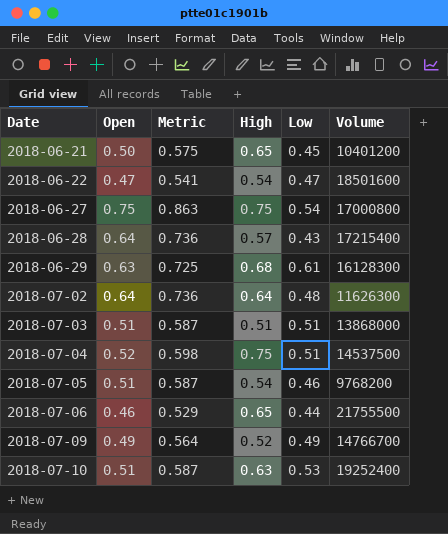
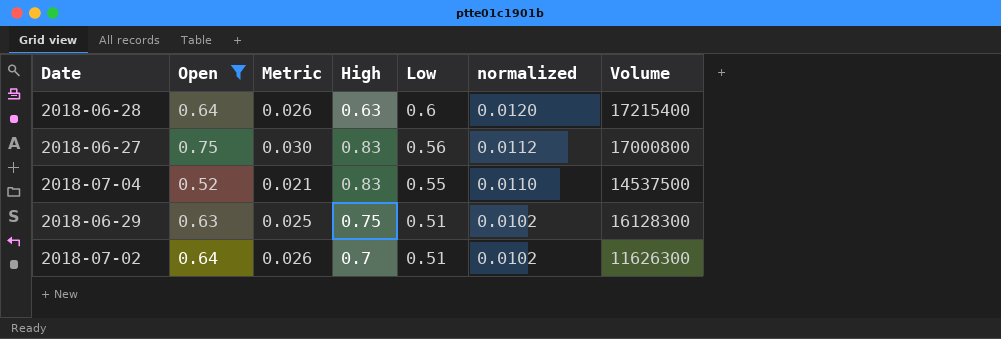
filter: none -> Open >= 0.52
row order: Date ascending -> Low descending
column Metric | formula: [Open] * 1.15 -> [Open] * 0.04
column normalized | formula: none -> [Low] * 0.02
2018-06-28 | High: 0.57 -> 0.63
2018-06-28 | Low: 0.43 -> 0.6
2018-06-27 | High: 0.75 -> 0.83
2018-06-27 | Low: 0.54 -> 0.56
2018-07-04 | High: 0.75 -> 0.83
2018-07-04 | Low: 0.51 -> 0.55
2018-06-29 | High: 0.68 -> 0.75
2018-06-29 | Low: 0.61 -> 0.51
2018-07-02 | High: 0.64 -> 0.7
2018-07-02 | Low: 0.48 -> 0.51

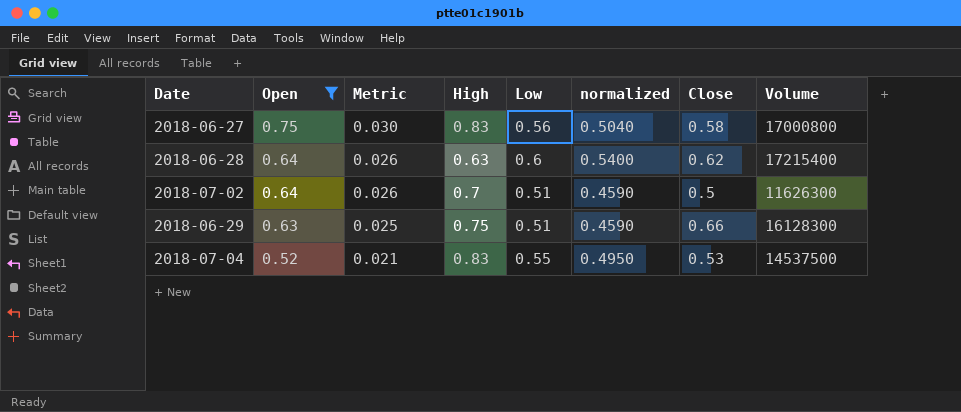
row order: Low descending -> Open descending
column normalized | formula: [Low] * 0.02 -> [Low] * 0.9
column Close | position: none -> 7

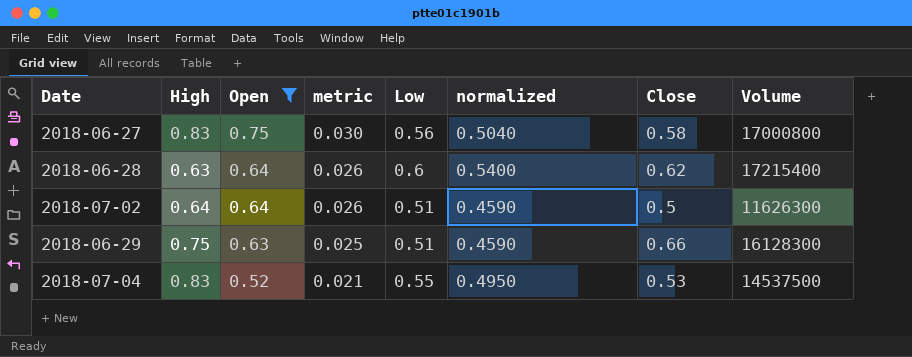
column High | position: 4 -> 2
column name: Metric -> metric
2018-07-02 | High: 0.7 -> 0.64

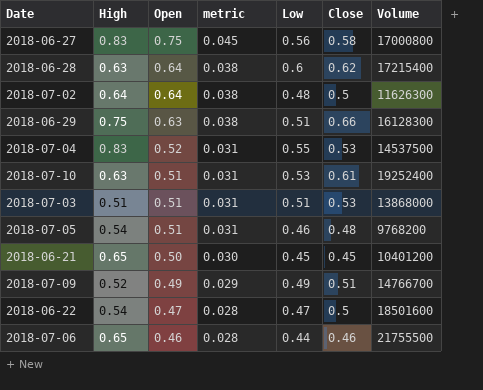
filter: Open >= 0.52 -> none
column normalized | formula: [Low] * 0.9 -> none
column metric | formula: [Open] * 0.04 -> [Open] * 0.06
2018-07-02 | Low: 0.51 -> 0.48

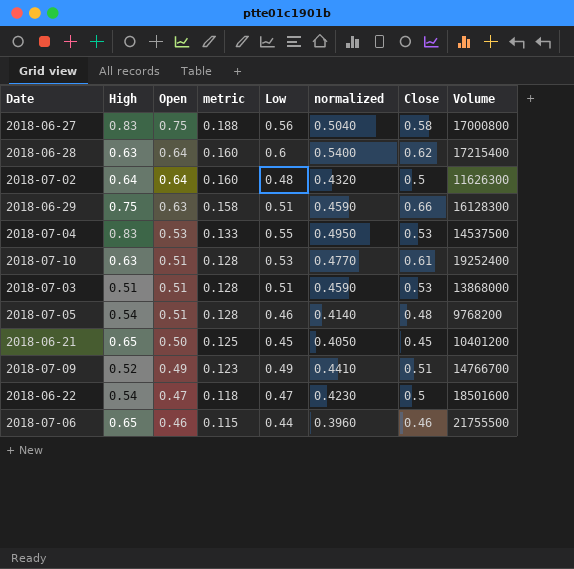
column metric | formula: [Open] * 0.06 -> [Open] * 0.25
column normalized | formula: none -> [Low] * 0.9
2018-07-04 | Open: 0.52 -> 0.53

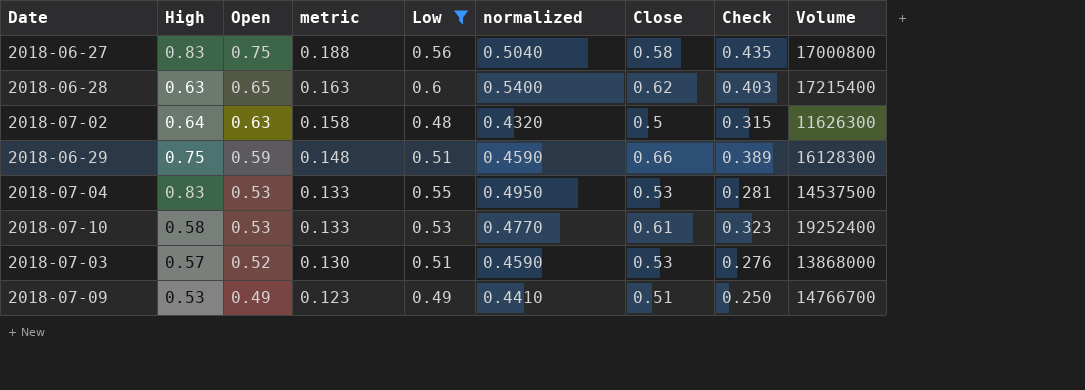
filter: none -> Low >= 0.48
column Check | formula: none -> [Open] * [Close]
2018-06-28 | Open: 0.64 -> 0.65
2018-06-28 | metric: 0.160 -> 0.163
2018-07-02 | Open: 0.64 -> 0.63
2018-07-02 | metric: 0.160 -> 0.158
2018-06-29 | Open: 0.63 -> 0.59
2018-06-29 | metric: 0.158 -> 0.148
2018-07-10 | High: 0.63 -> 0.58
2018-07-10 | Open: 0.51 -> 0.53
2018-07-10 | metric: 0.128 -> 0.133
2018-07-03 | High: 0.51 -> 0.57
2018-07-03 | Open: 0.51 -> 0.52
2018-07-03 | metric: 0.128 -> 0.130
2018-07-09 | High: 0.52 -> 0.53

